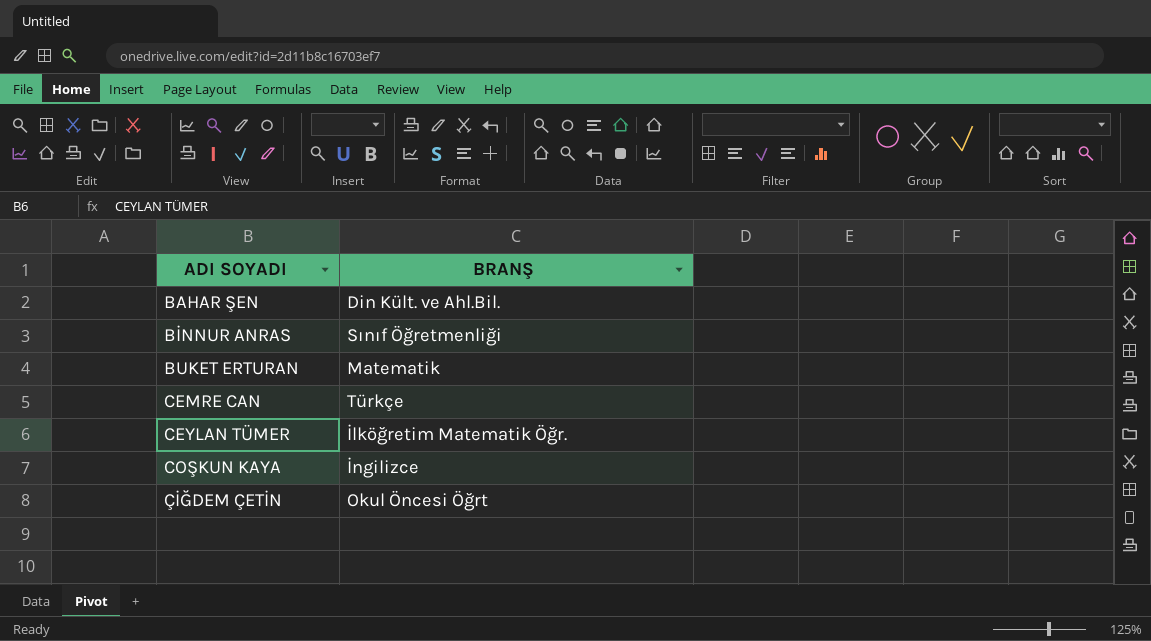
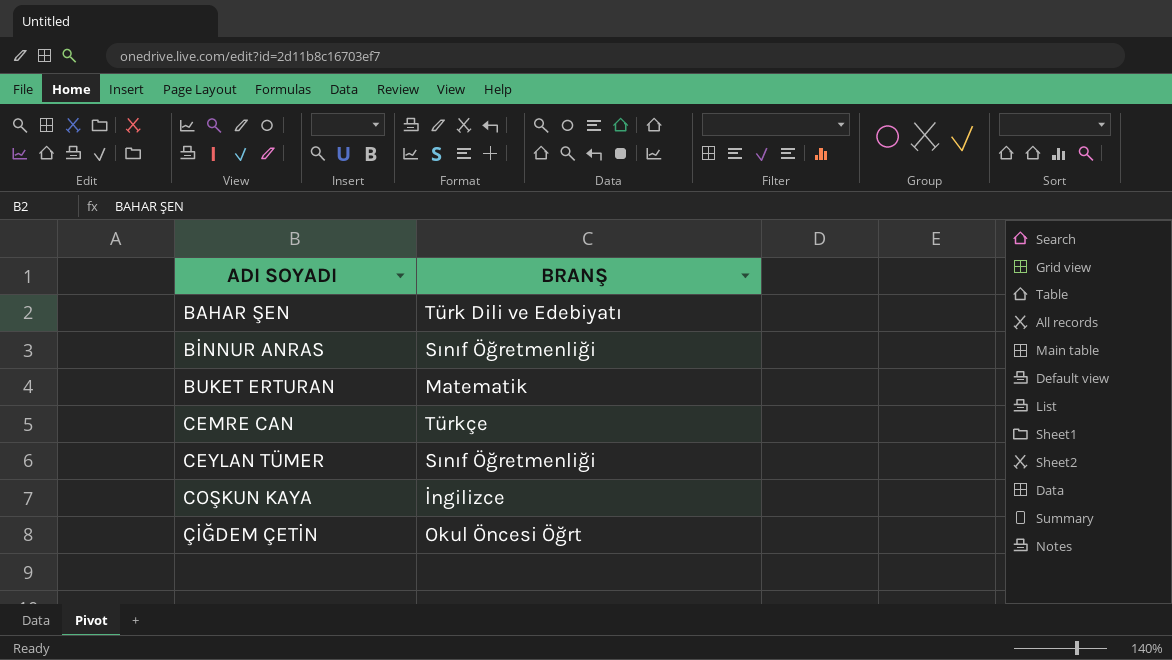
BAHAR ŞEN | BRANŞ: Din Kült. ve Ahl.Bil. -> Türk Dili ve Edebiyatı
CEYLAN TÜMER | BRANŞ: İlköğretim Matematik Öğr. -> Sınıf Öğretmenliği

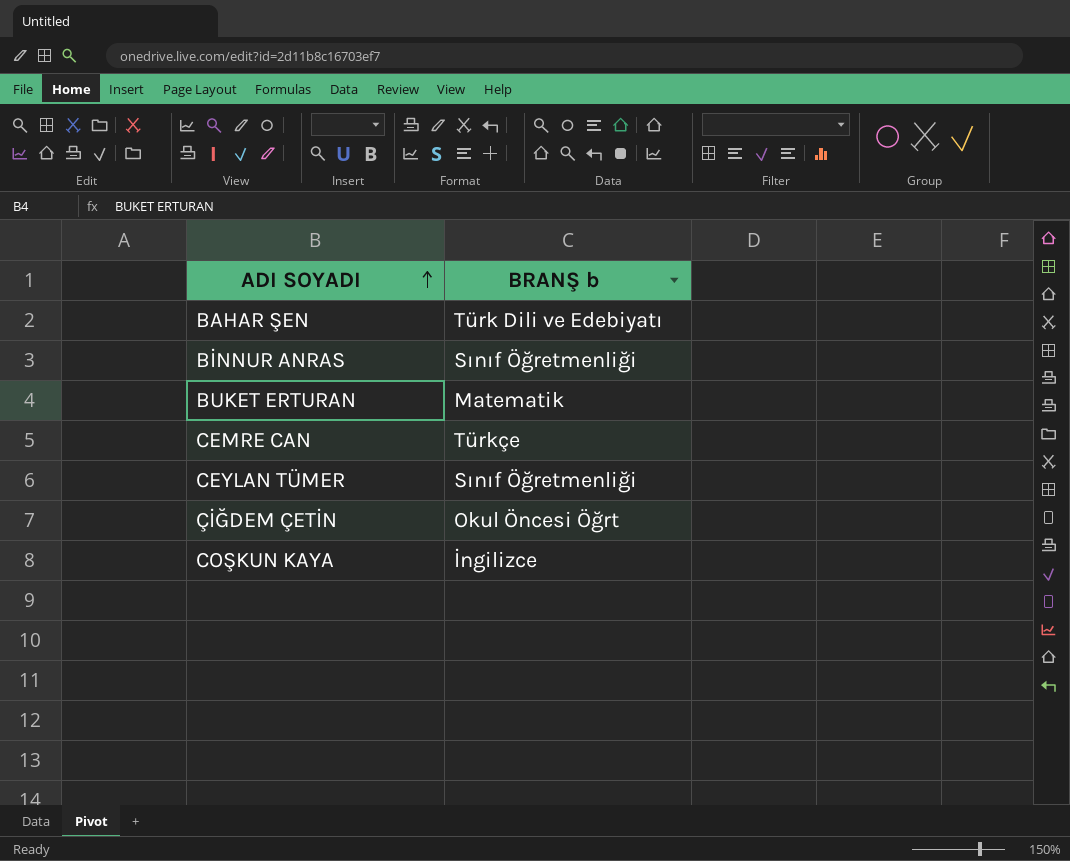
row order: none -> ADI SOYADI ascending
column name: BRANŞ -> BRANŞ b

